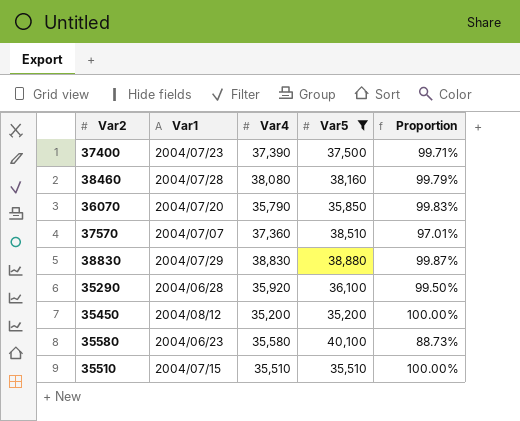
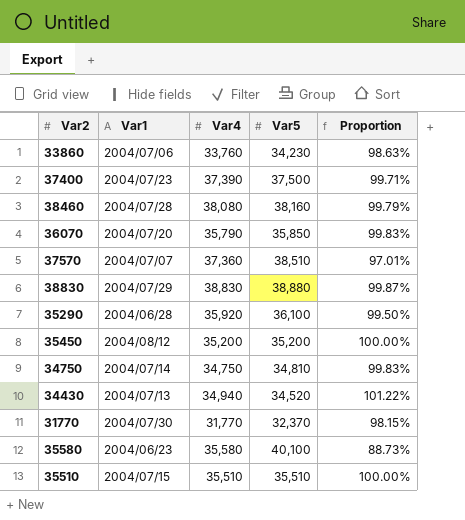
filter: Var5 >= 35,200 -> none

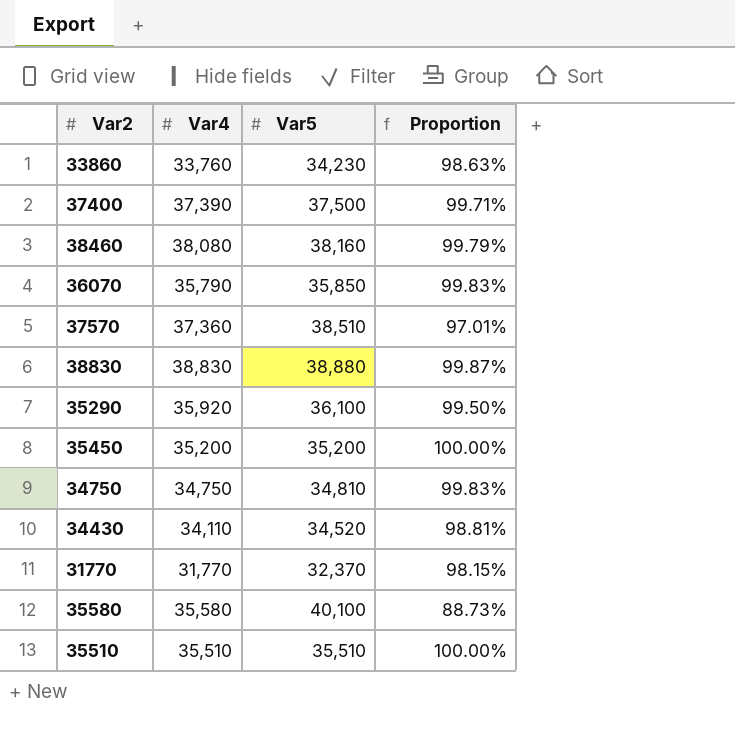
column Var1 | position: 2 -> none
34430 | Var4: 34,940 -> 34,110
34430 | Proportion: 101.22% -> 98.81%

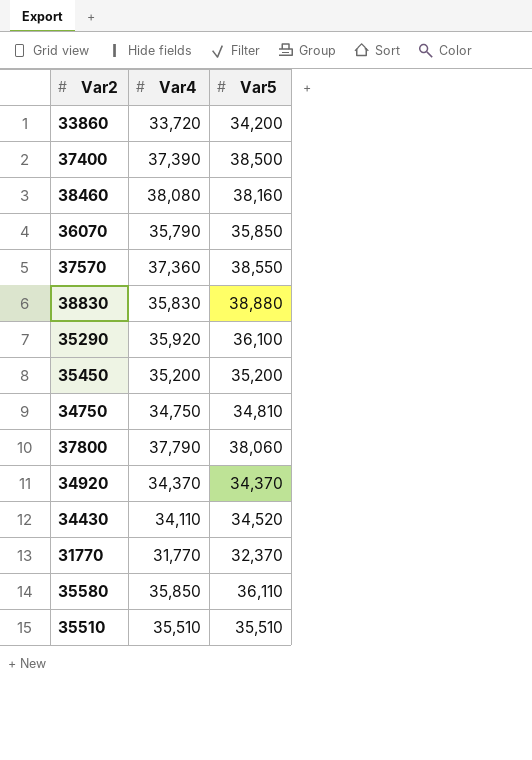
column Proportion | formula: [Var4] / [Var5] -> none
33860 | Var4: 33,760 -> 33,720
33860 | Var5: 34,230 -> 34,200
37400 | Var5: 37,500 -> 38,500
37570 | Var5: 38,510 -> 38,550
38830 | Var4: 38,830 -> 35,830
row 37800: none -> 37,790 | 38,060
row 34920: none -> 34,370 | 34,370
35580 | Var4: 35,580 -> 35,850
35580 | Var5: 40,100 -> 36,110

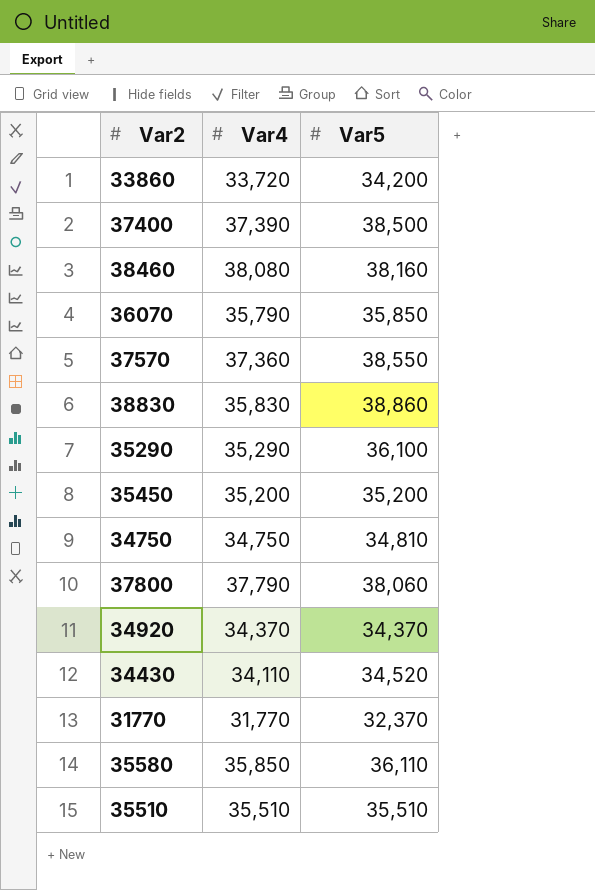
38830 | Var5: 38,880 -> 38,860
35290 | Var4: 35,920 -> 35,290

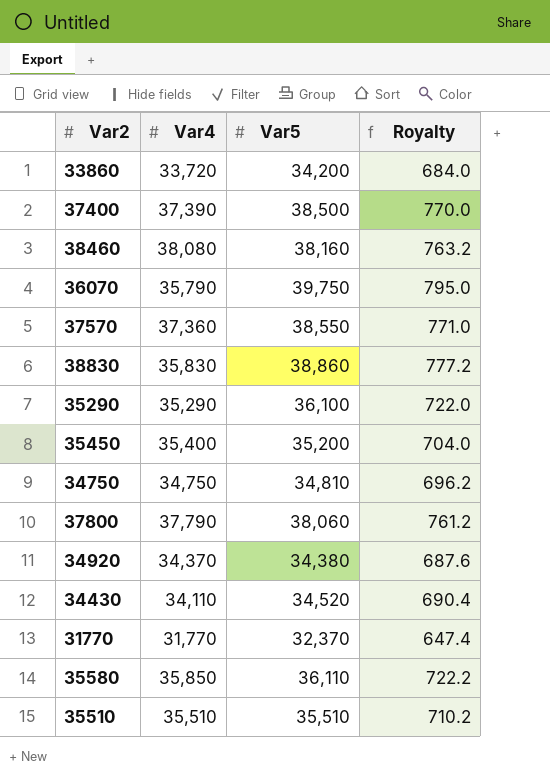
column Royalty | formula: none -> [Var5] * 0.02
36070 | Var5: 35,850 -> 39,750
35450 | Var4: 35,200 -> 35,400
34920 | Var5: 34,370 -> 34,380

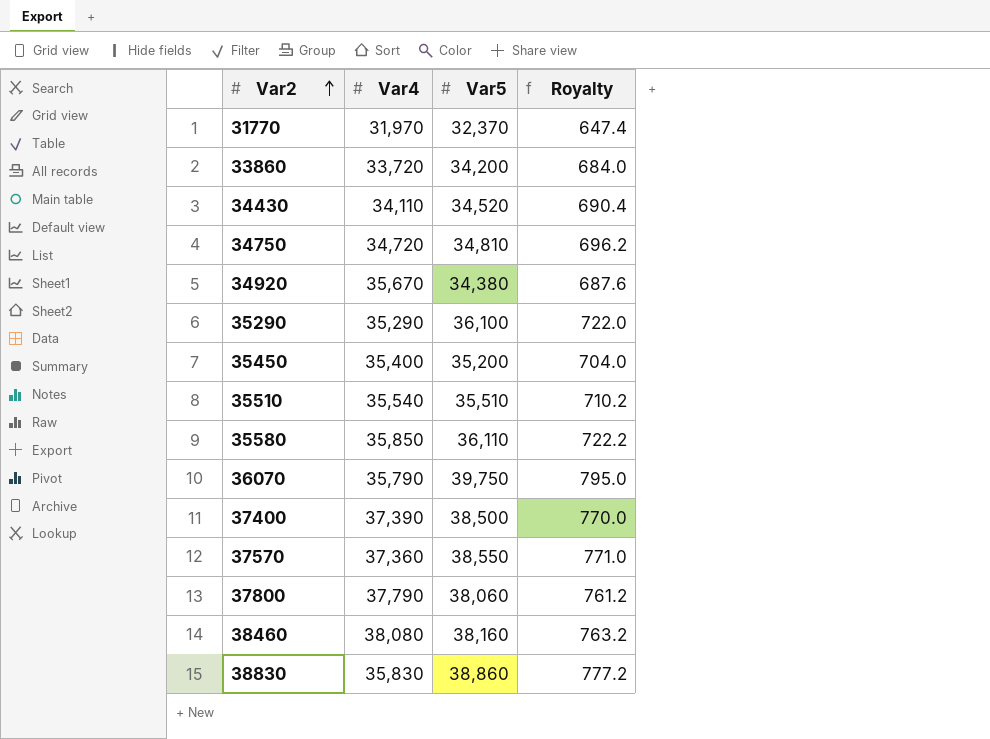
row order: none -> Var2 ascending
31770 | Var4: 31,770 -> 31,970
34750 | Var4: 34,750 -> 34,720
34920 | Var4: 34,370 -> 35,670
35510 | Var4: 35,510 -> 35,540

